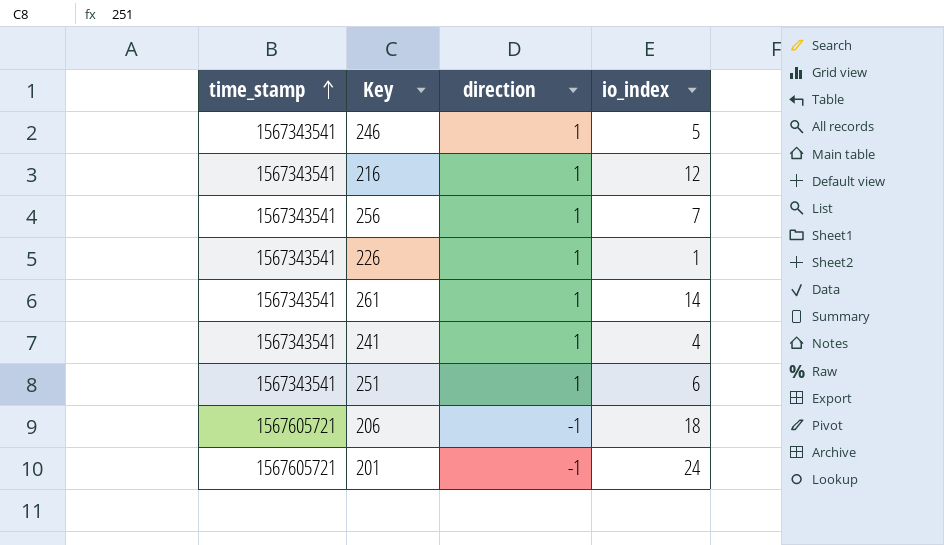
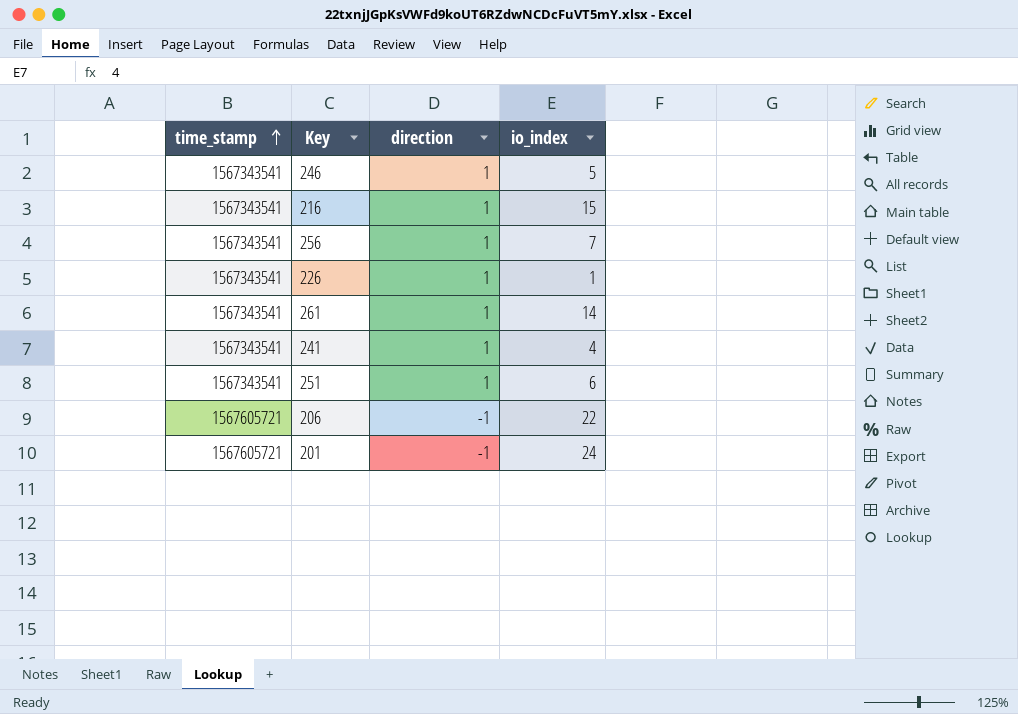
216 | io_index: 12 -> 15
206 | io_index: 18 -> 22

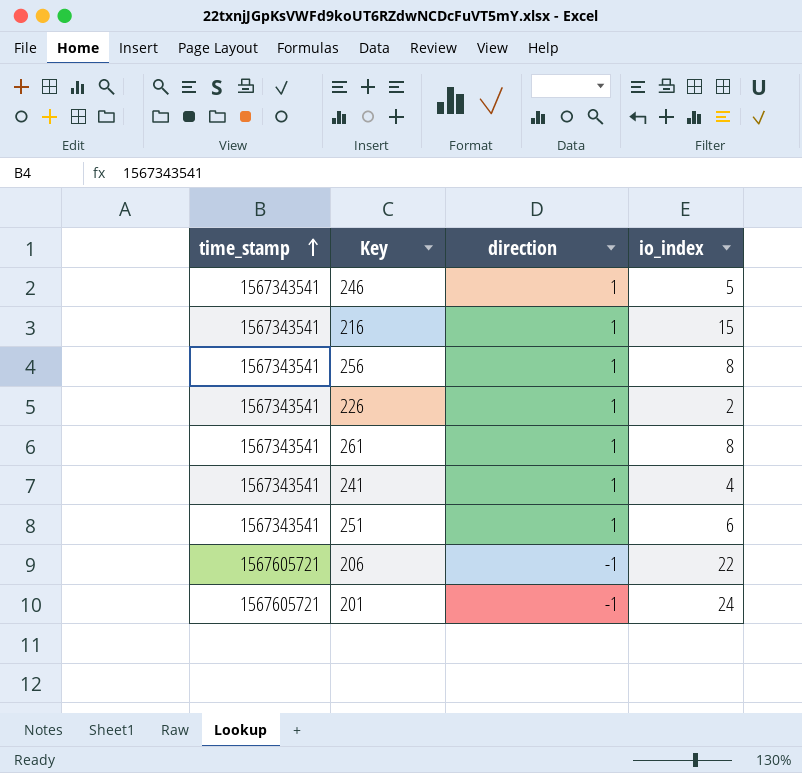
256 | io_index: 7 -> 8
226 | io_index: 1 -> 2
261 | io_index: 14 -> 8

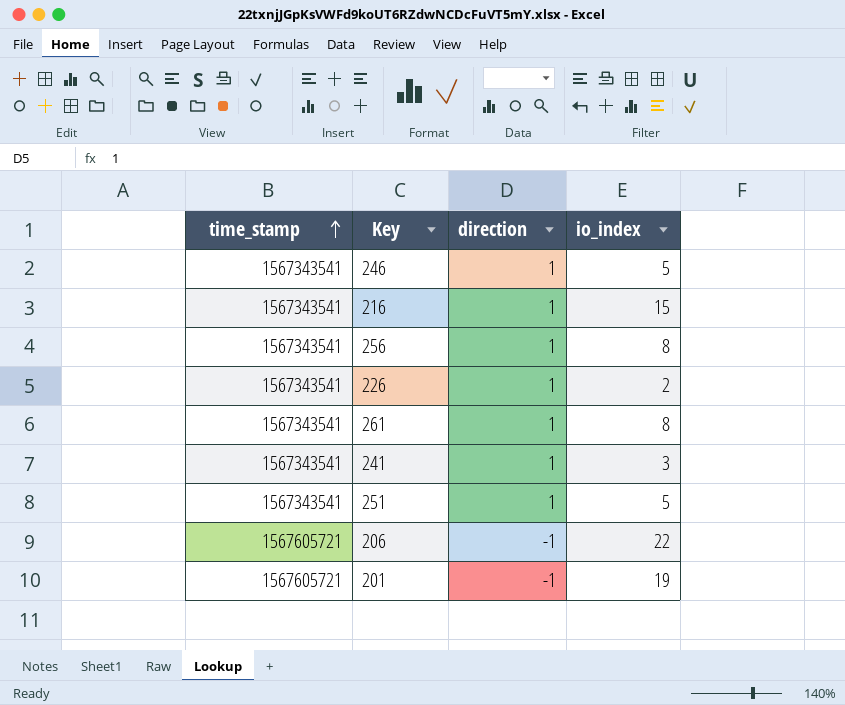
241 | io_index: 4 -> 3
251 | io_index: 6 -> 5
201 | io_index: 24 -> 19

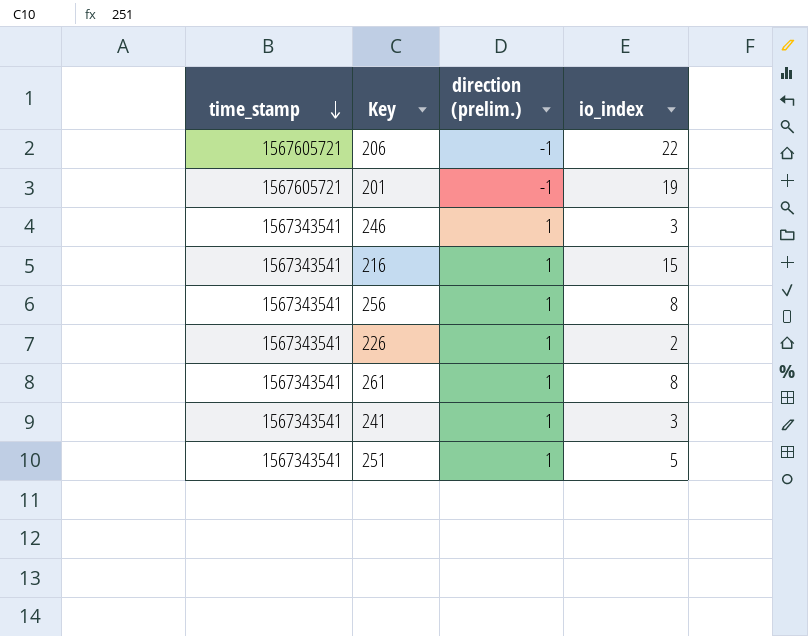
row order: time_stamp ascending -> time_stamp descending
column name: direction -> direction (prelim.)
246 | io_index: 5 -> 3

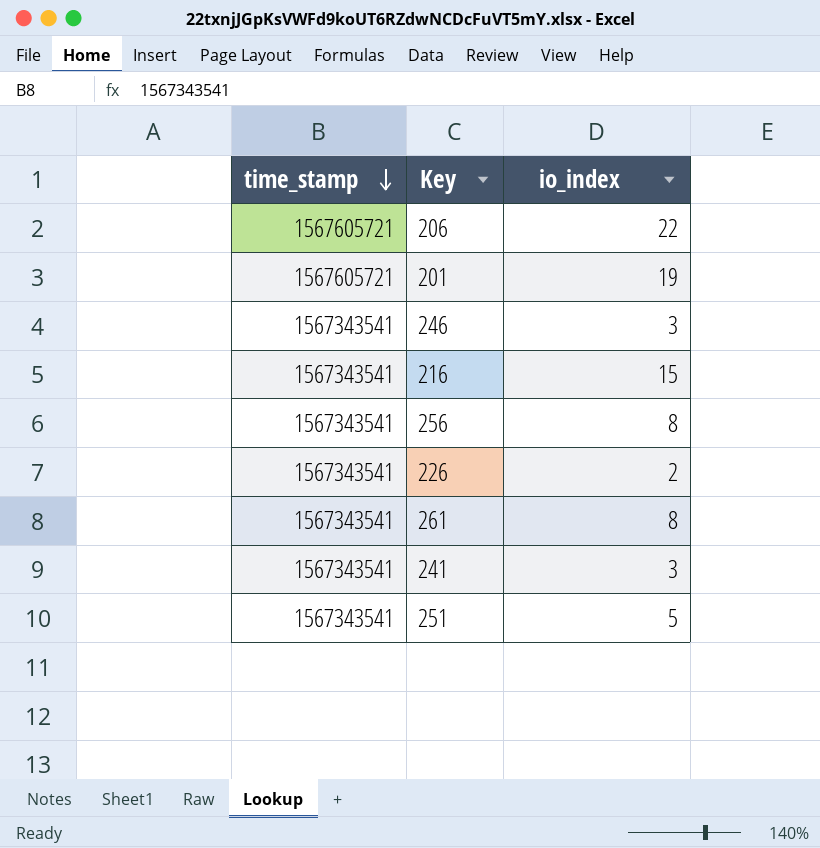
column direction (prelim.) | position: 3 -> none

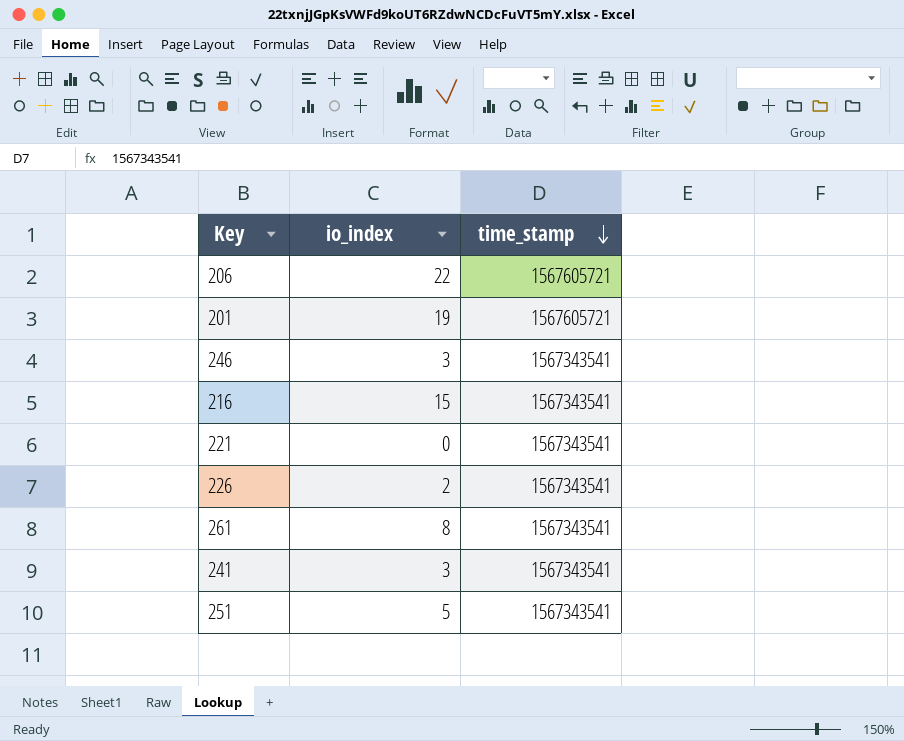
column time_stamp | position: 1 -> 3
row 256: 1567343541 | 8 -> none
row 221: none -> 0 | 1567343541

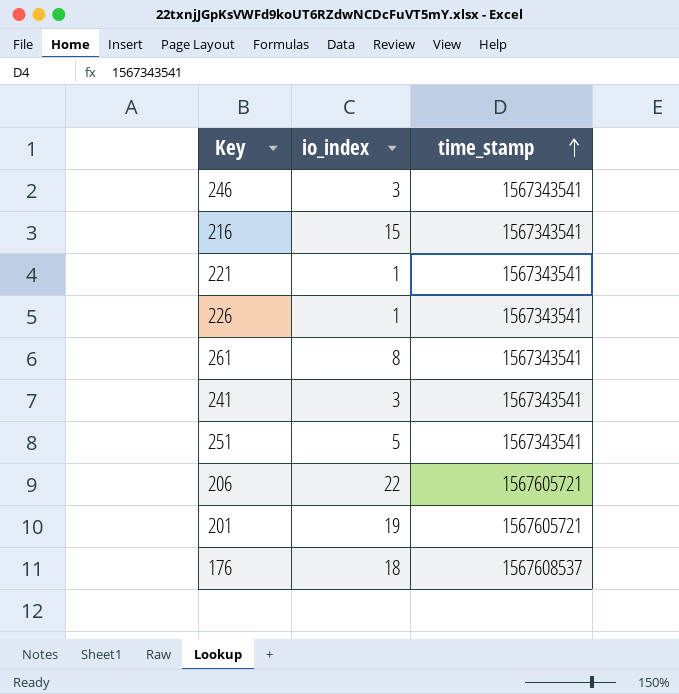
row order: time_stamp descending -> time_stamp ascending
221 | io_index: 0 -> 1
226 | io_index: 2 -> 1
row 176: none -> 18 | 1567608537

